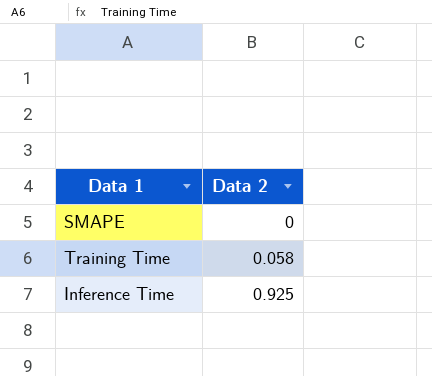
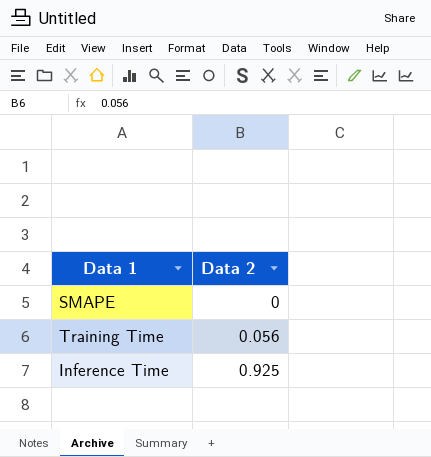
Training Time | Data 2: 0.058 -> 0.056

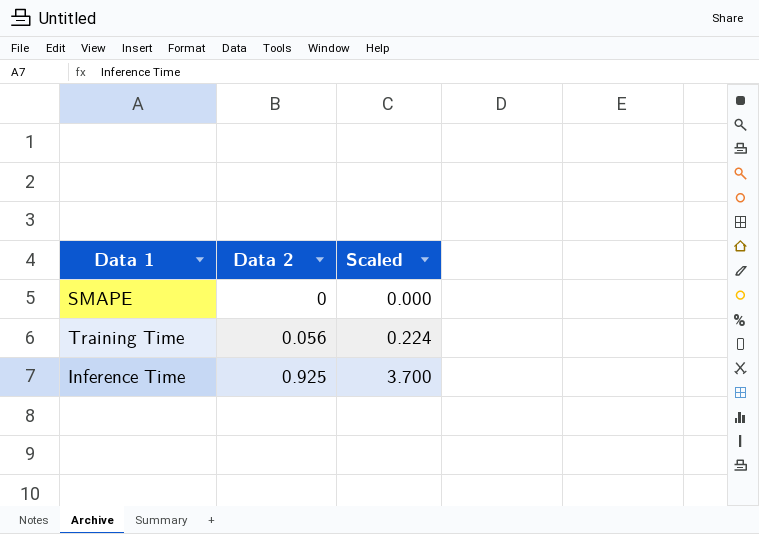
column Scaled | formula: none -> [Data 2] * 4

